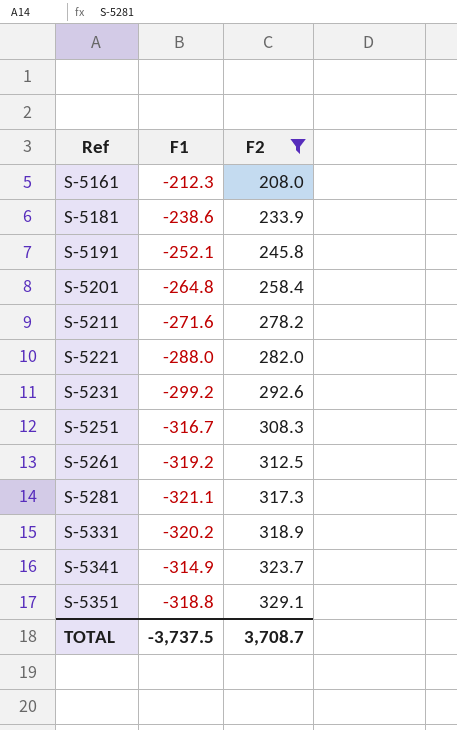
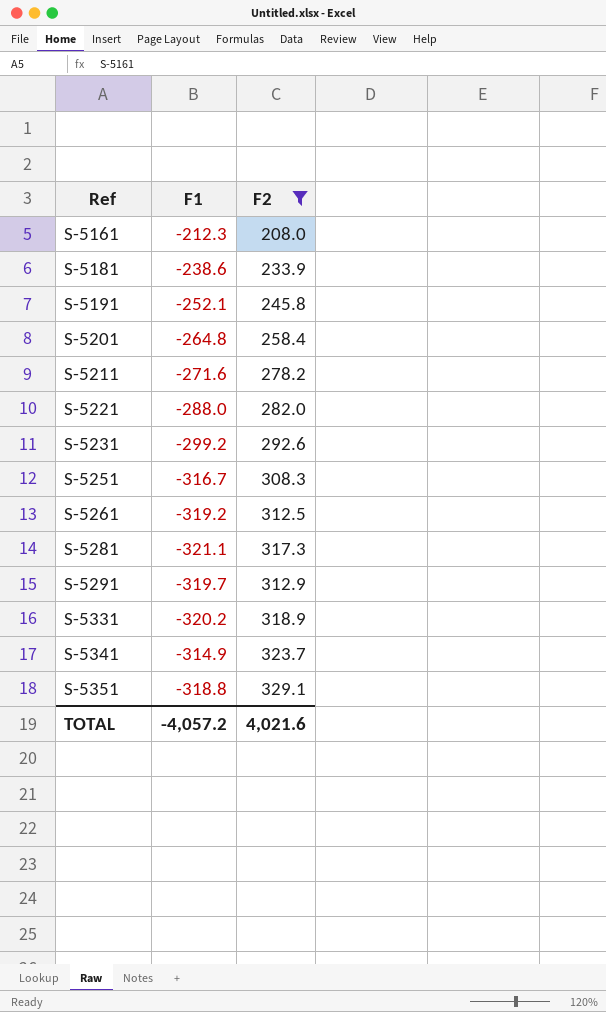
row S-5291: none -> -319.7 | 312.9
TOTAL | F1: -3,737.5 -> -4,057.2
TOTAL | F2: 3,708.7 -> 4,021.6

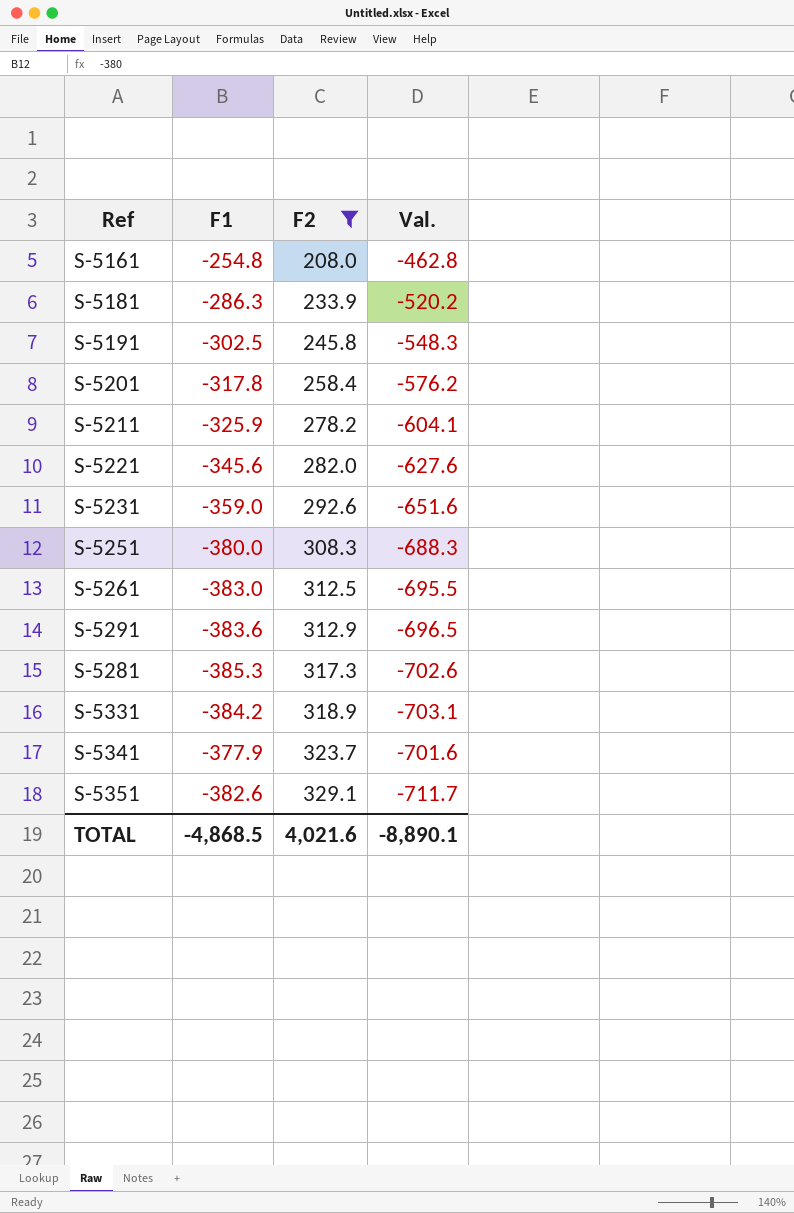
row order: Ref ascending -> F2 ascending
column Val. | formula: none -> [F1] - [F2]
S-5161 | F1: -212.3 -> -254.8
S-5181 | F1: -238.6 -> -286.3
S-5191 | F1: -252.1 -> -302.5
S-5201 | F1: -264.8 -> -317.8
S-5211 | F1: -271.6 -> -325.9
S-5221 | F1: -288.0 -> -345.6
S-5231 | F1: -299.2 -> -359.0
S-5251 | F1: -316.7 -> -380.0
S-5261 | F1: -319.2 -> -383.0
S-5291 | F1: -319.7 -> -383.6
S-5281 | F1: -321.1 -> -385.3
S-5331 | F1: -320.2 -> -384.2
S-5341 | F1: -314.9 -> -377.9
S-5351 | F1: -318.8 -> -382.6
TOTAL | F1: -4,057.2 -> -4,868.5

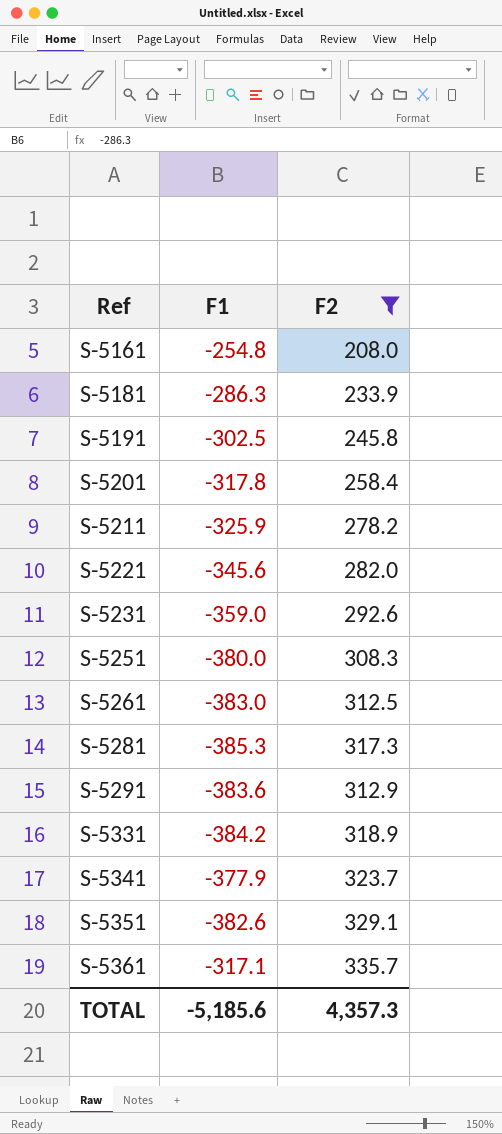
row order: F2 ascending -> Ref ascending
column Val. | formula: [F1] - [F2] -> none
row S-5361: none -> -317.1 | 335.7
TOTAL | F1: -4,868.5 -> -5,185.6
TOTAL | F2: 4,021.6 -> 4,357.3

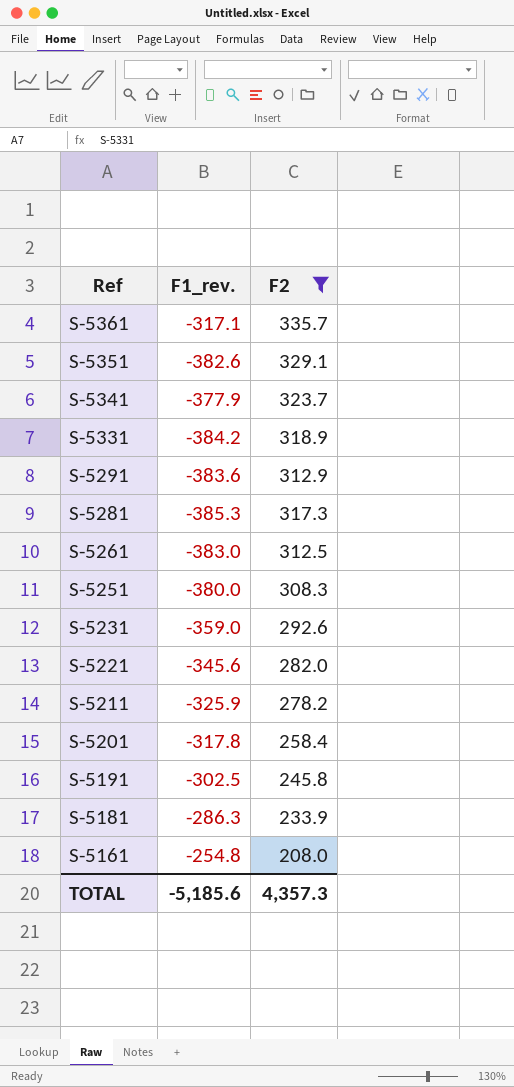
row order: Ref ascending -> Ref descending
column name: F1 -> F1_rev.

